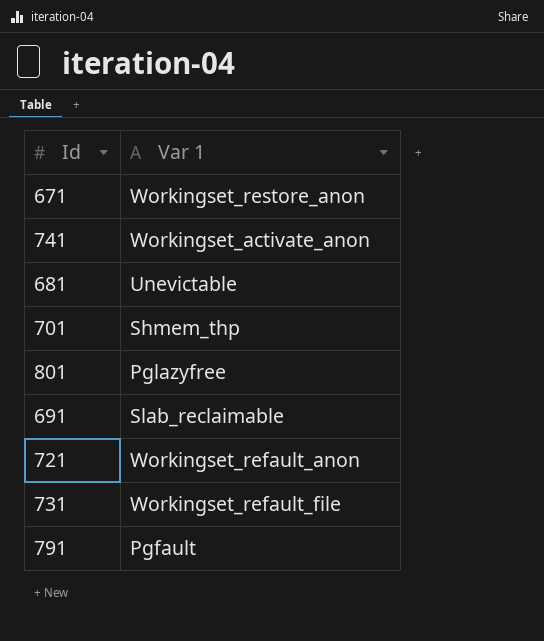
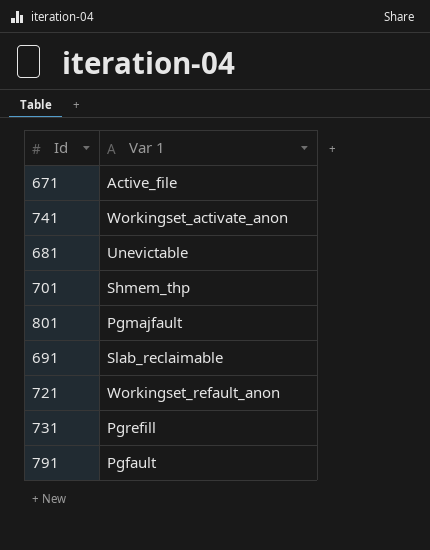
671 | Var 1: Workingset_restore_anon -> Active_file
801 | Var 1: Pglazyfree -> Pgmajfault
731 | Var 1: Workingset_refault_file -> Pgrefill

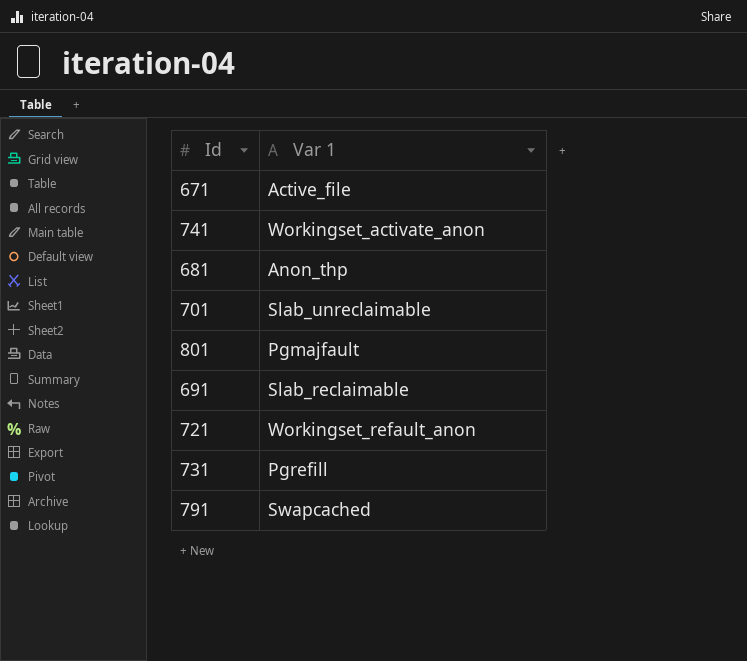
681 | Var 1: Unevictable -> Anon_thp
701 | Var 1: Shmem_thp -> Slab_unreclaimable
791 | Var 1: Pgfault -> Swapcached

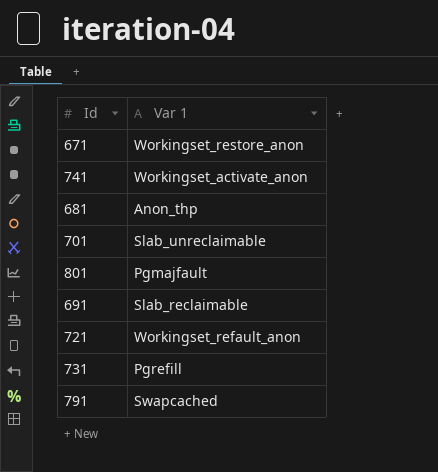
671 | Var 1: Active_file -> Workingset_restore_anon

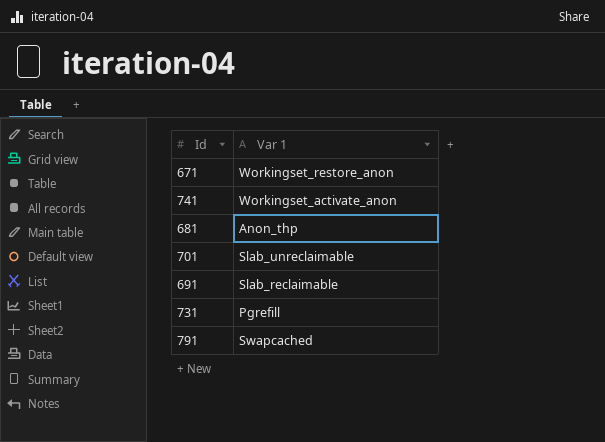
row 801: Pgmajfault -> none
row 721: Workingset_refault_anon -> none

